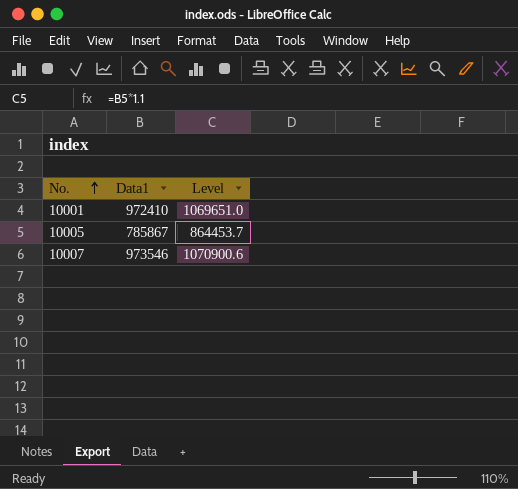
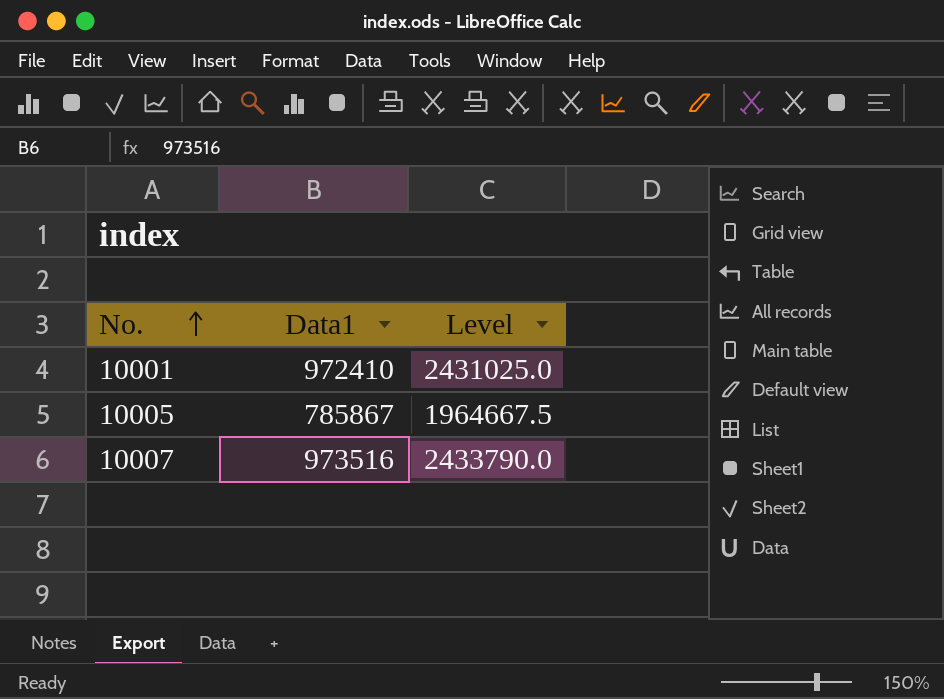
column Level | formula: [Data1] * 1.1 -> [Data1] * 2.5
10007 | Data1: 973546 -> 973516

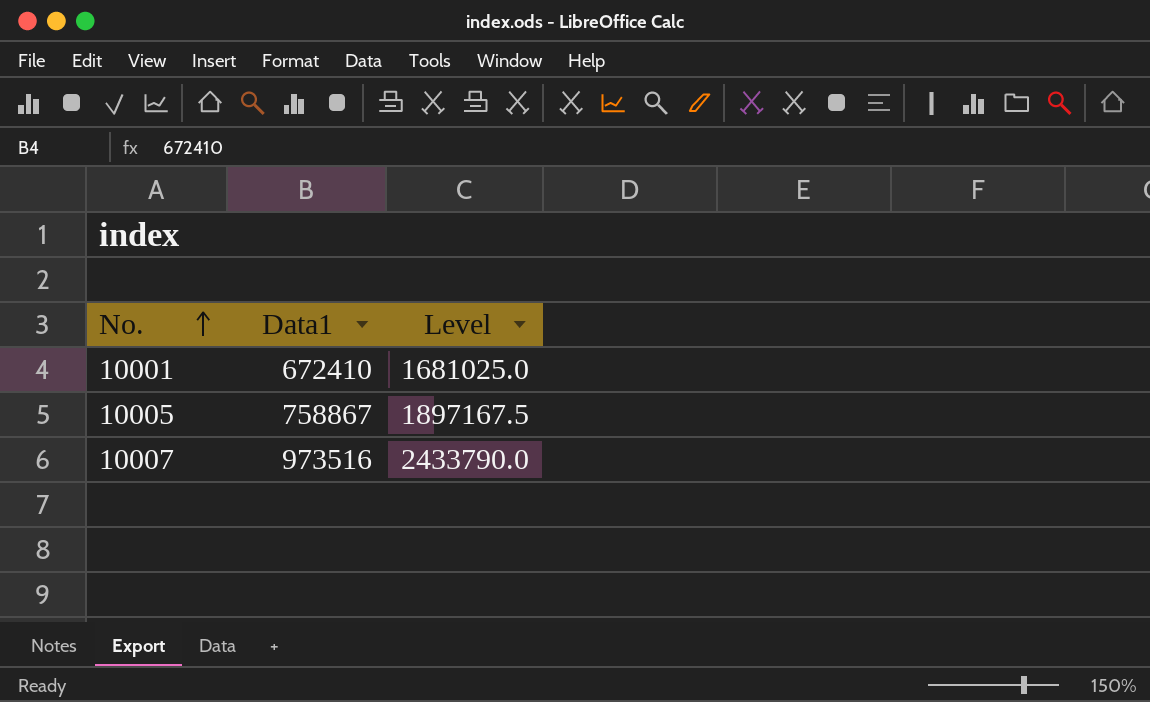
10001 | Data1: 972410 -> 672410
10001 | Level: 2431025.0 -> 1681025.0
10005 | Data1: 785867 -> 758867
10005 | Level: 1964667.5 -> 1897167.5

